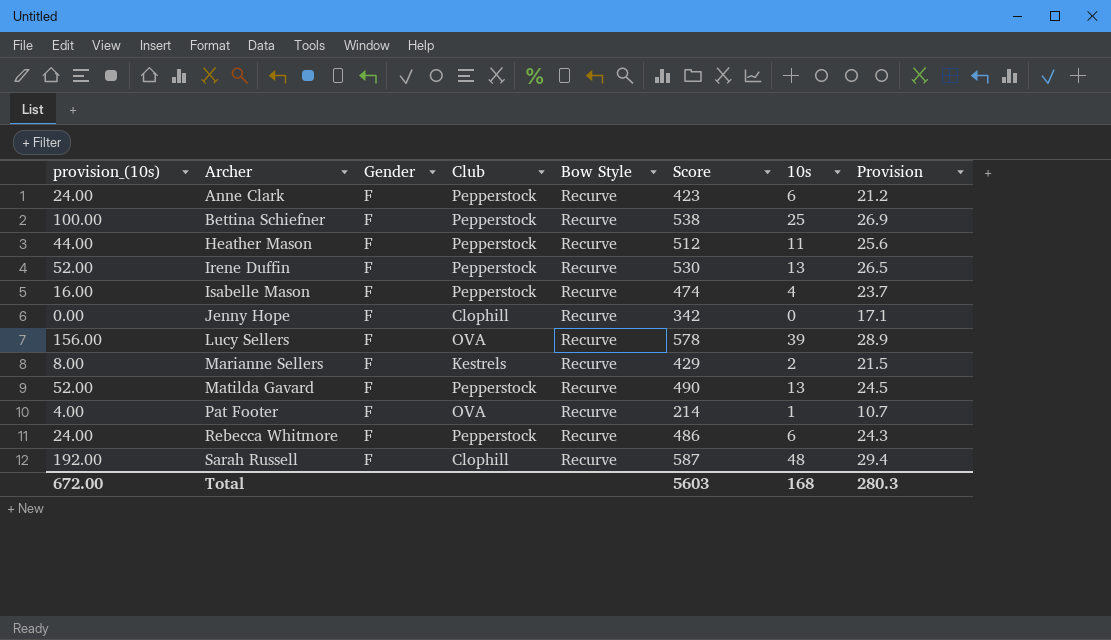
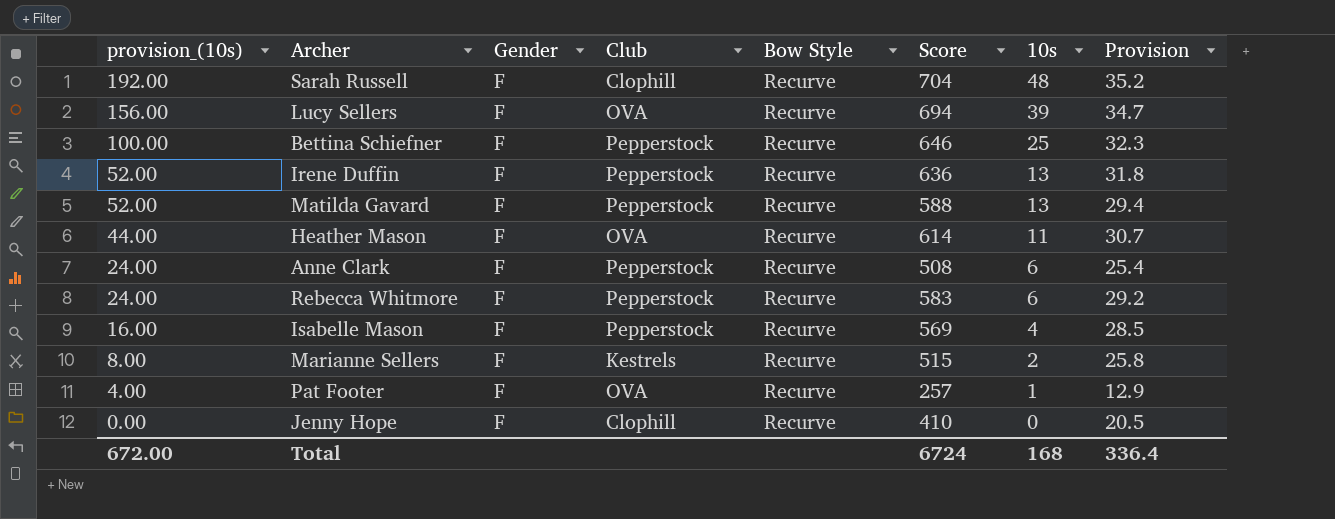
row order: Archer ascending -> provision_(10s) descending
Sarah Russell | Score: 587 -> 704
Sarah Russell | Provision: 29.4 -> 35.2
Lucy Sellers | Score: 578 -> 694
Lucy Sellers | Provision: 28.9 -> 34.7
Bettina Schiefner | Score: 538 -> 646
Bettina Schiefner | Provision: 26.9 -> 32.3
Irene Duffin | Score: 530 -> 636
Irene Duffin | Provision: 26.5 -> 31.8
Matilda Gavard | Score: 490 -> 588
Matilda Gavard | Provision: 24.5 -> 29.4
Heather Mason | Club: Pepperstock -> OVA
Heather Mason | Score: 512 -> 614
Heather Mason | Provision: 25.6 -> 30.7
Anne Clark | Score: 423 -> 508
Anne Clark | Provision: 21.2 -> 25.4
Rebecca Whitmore | Score: 486 -> 583
Rebecca Whitmore | Provision: 24.3 -> 29.2
Isabelle Mason | Score: 474 -> 569
Isabelle Mason | Provision: 23.7 -> 28.5
Marianne Sellers | Score: 429 -> 515
Marianne Sellers | Provision: 21.5 -> 25.8
Pat Footer | Score: 214 -> 257
Pat Footer | Provision: 10.7 -> 12.9
Jenny Hope | Score: 342 -> 410
Jenny Hope | Provision: 17.1 -> 20.5
Total | Score: 5603 -> 6724
Total | Provision: 280.3 -> 336.4

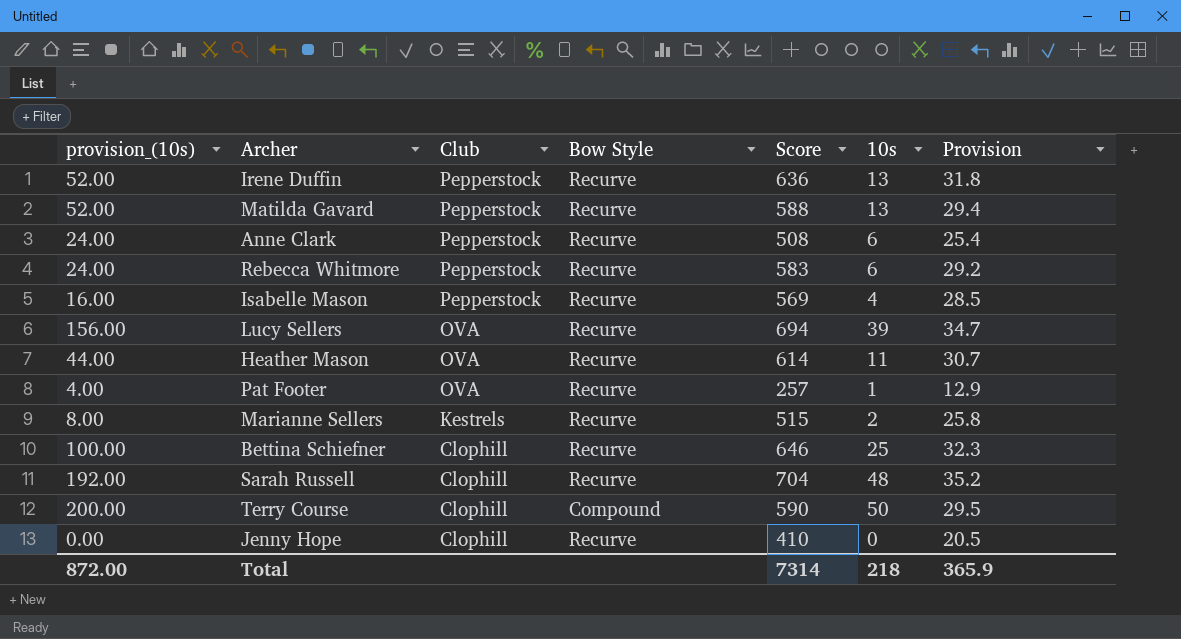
row order: provision_(10s) descending -> Club descending
column Gender | position: 3 -> none
Bettina Schiefner | Club: Pepperstock -> Clophill
row Terry Course: none -> 200.00 | Clophill | Compound | 590 | 50 | 29.5
Total | provision_(10s): 672.00 -> 872.00
Total | Score: 6724 -> 7314
Total | 10s: 168 -> 218
Total | Provision: 336.4 -> 365.9

